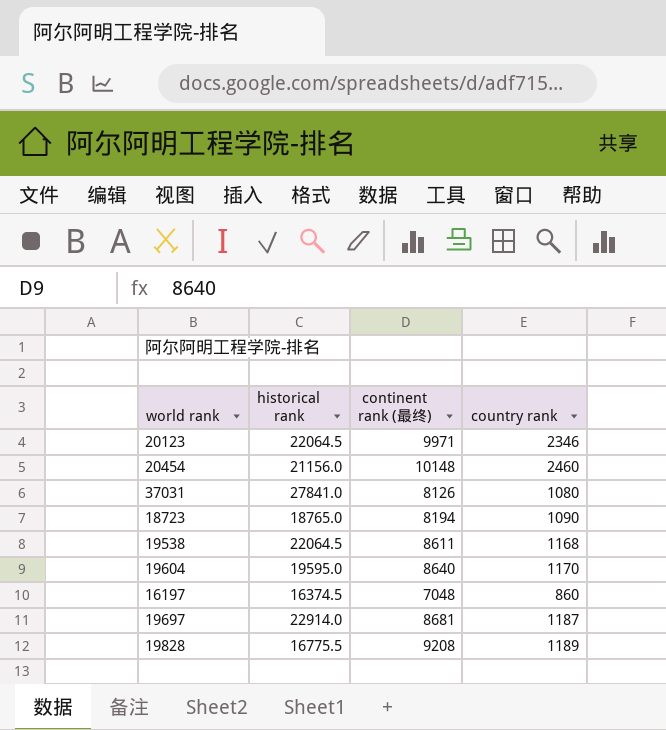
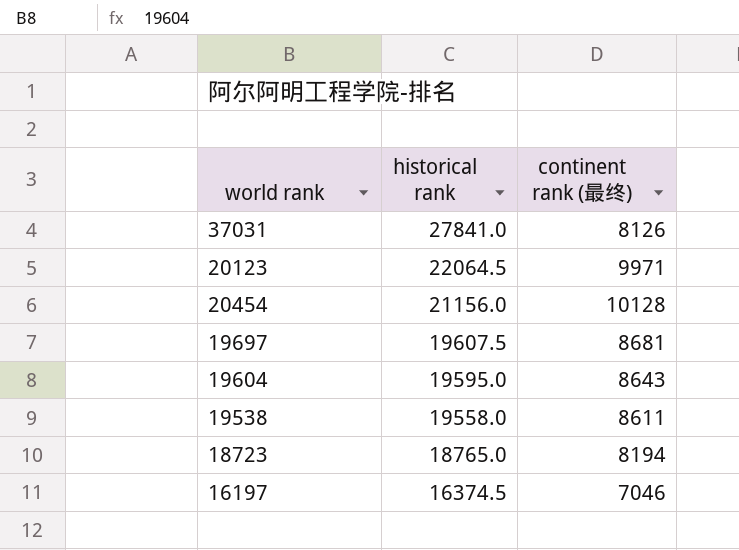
row order: none -> historical rank descending
column country rank | position: 4 -> none
row 19828: 16775.5 | 9208 | 1189 -> none
20454 | continent rank (最终): 10148 -> 10128
19697 | historical rank: 22914.0 -> 19607.5
19604 | continent rank (最终): 8640 -> 8643
19538 | historical rank: 22064.5 -> 19558.0
16197 | continent rank (最终): 7048 -> 7046

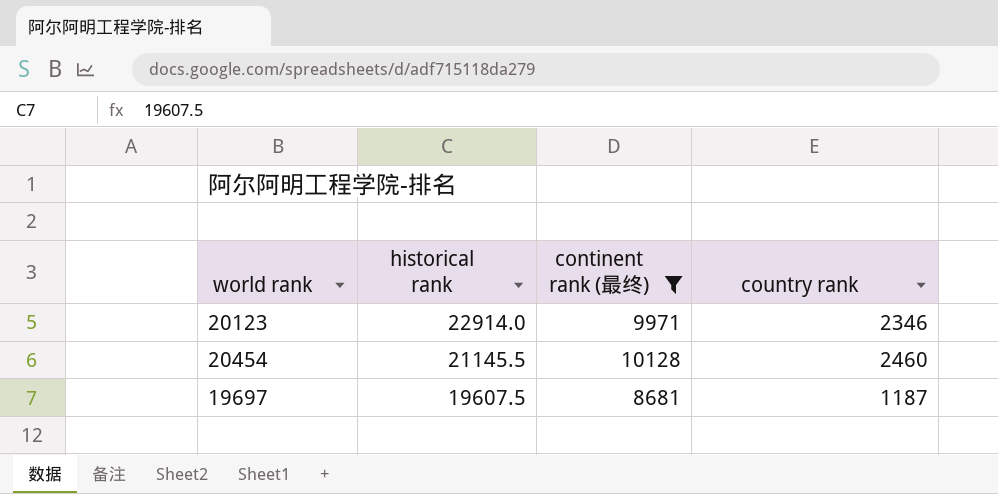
filter: none -> continent rank (最终) >= 8681
column country rank | position: none -> 4
20123 | historical rank: 22064.5 -> 22914.0
20454 | historical rank: 21156.0 -> 21145.5

